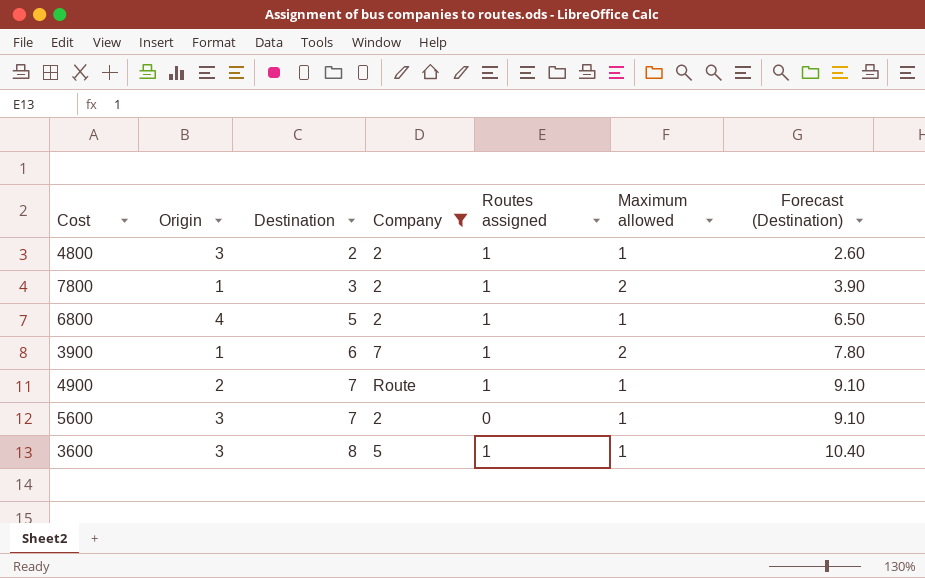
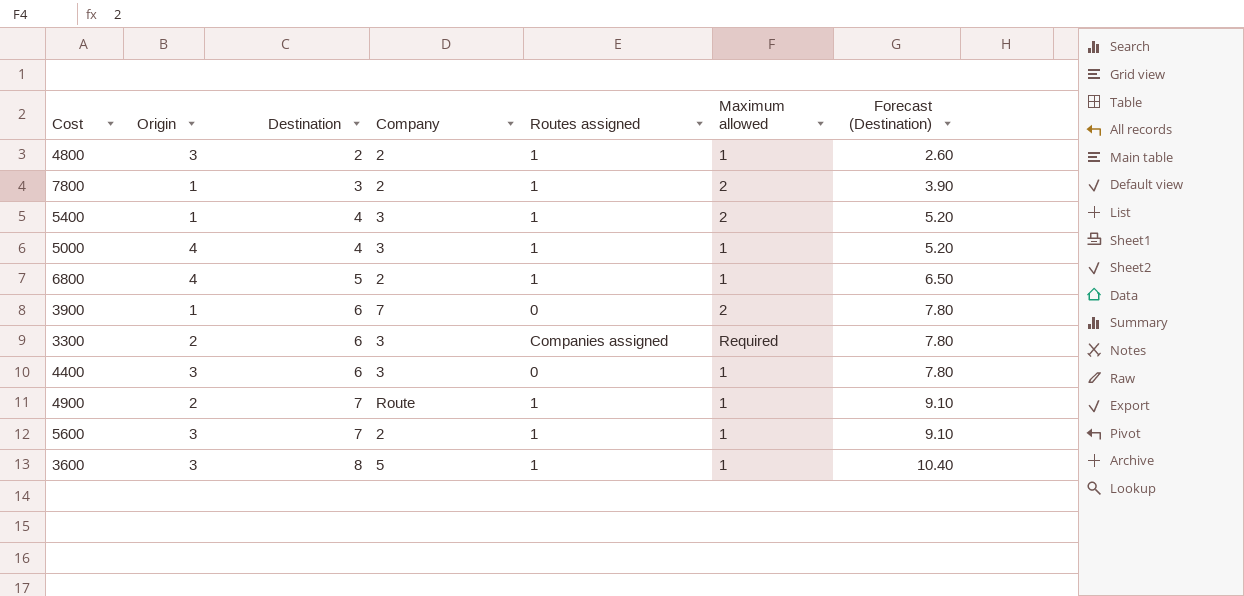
filter: Company != 3 -> none
3900 | Routes assigned: 1 -> 0
5600 | Routes assigned: 0 -> 1

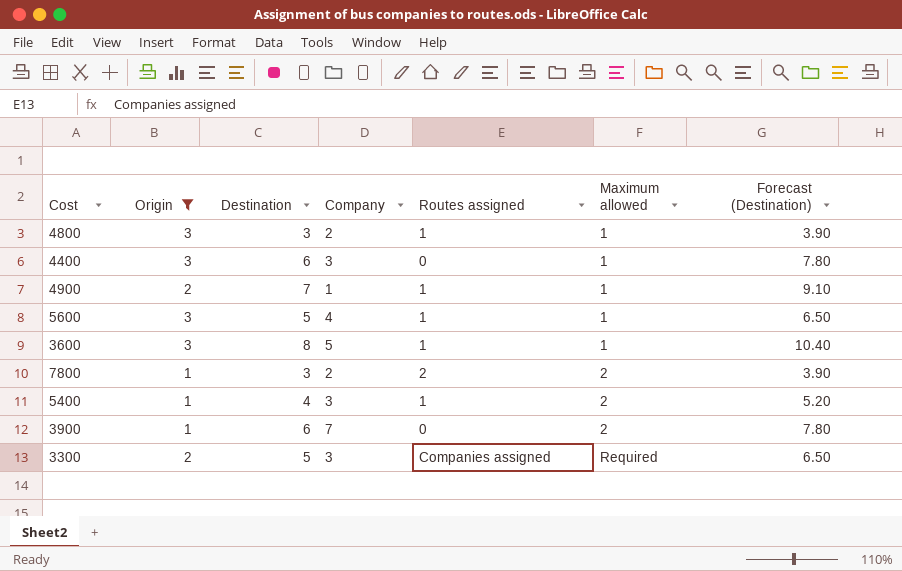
filter: none -> Origin != 4
row order: Destination ascending -> Maximum allowed ascending
4800 | Destination: 2 -> 3
4800 | Forecast (Destination): 2.60 -> 3.90
4900 | Company: Route -> 1
5600 | Destination: 7 -> 5
5600 | Company: 2 -> 4
5600 | Forecast (Destination): 9.10 -> 6.50
7800 | Routes assigned: 1 -> 2
3300 | Destination: 6 -> 5
3300 | Forecast (Destination): 7.80 -> 6.50

